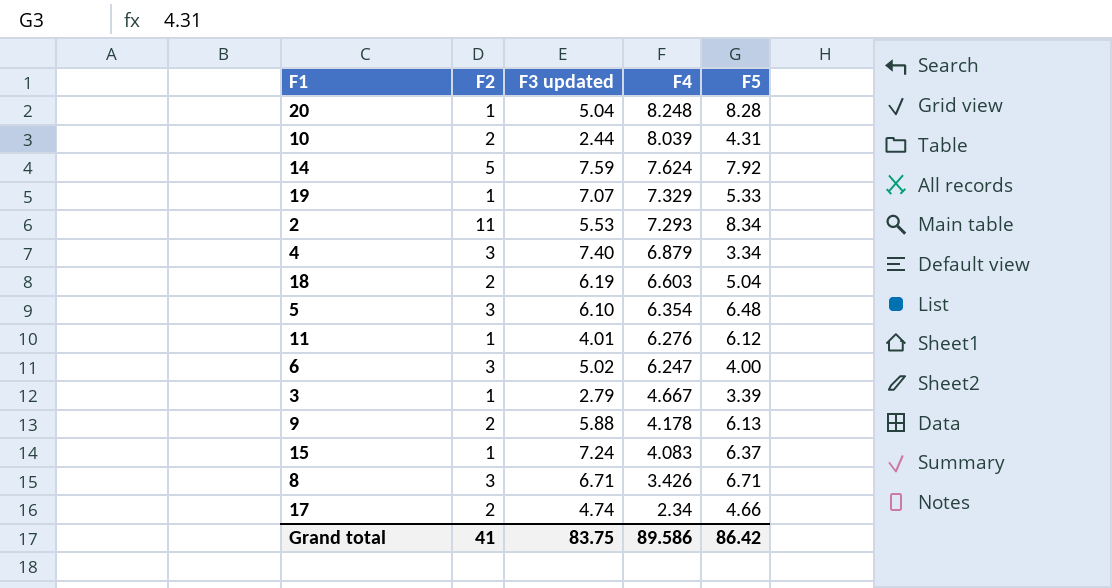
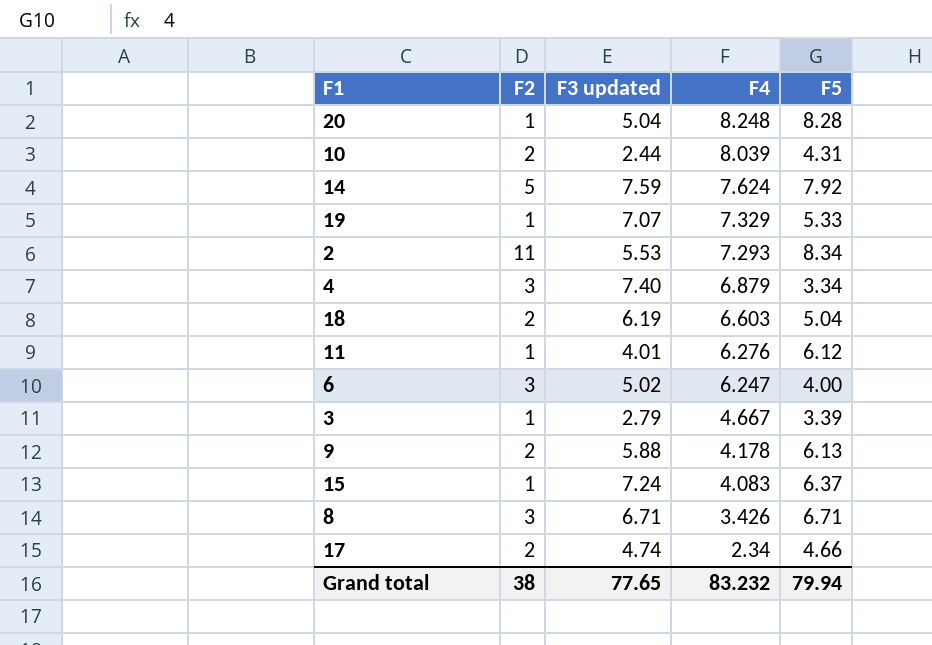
row 5: 3 | 6.10 | 6.354 | 6.48 -> none
Grand total | F2: 41 -> 38
Grand total | F3 updated: 83.75 -> 77.65
Grand total | F4: 89.586 -> 83.232
Grand total | F5: 86.42 -> 79.94

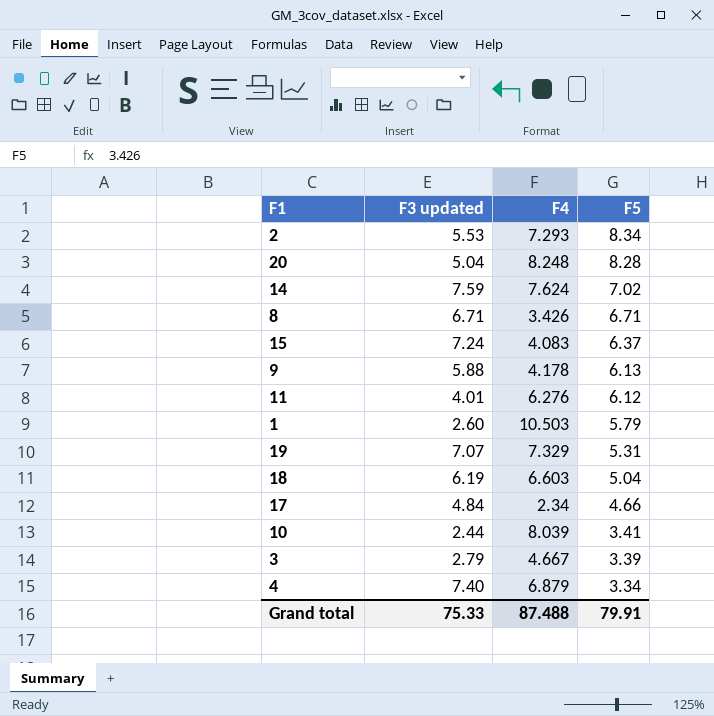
row order: F4 descending -> F5 descending
column F2 | position: 2 -> none
row 6: 3 | 5.02 | 6.247 | 4.00 -> none
14 | F5: 7.92 -> 7.02
row 1: none -> 2.60 | 10.503 | 5.79
19 | F5: 5.33 -> 5.31
17 | F3 updated: 4.74 -> 4.84
10 | F5: 4.31 -> 3.41
Grand total | F3 updated: 77.65 -> 75.33
Grand total | F4: 83.232 -> 87.488
Grand total | F5: 79.94 -> 79.91

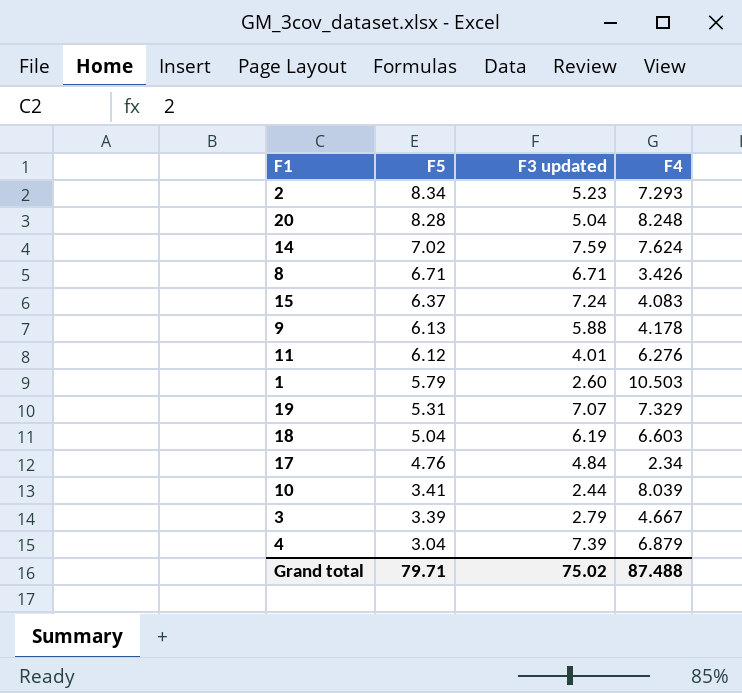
column F5 | position: 4 -> 2
2 | F3 updated: 5.53 -> 5.23
17 | F5: 4.66 -> 4.76
4 | F5: 3.34 -> 3.04
4 | F3 updated: 7.40 -> 7.39
Grand total | F5: 79.91 -> 79.71
Grand total | F3 updated: 75.33 -> 75.02

